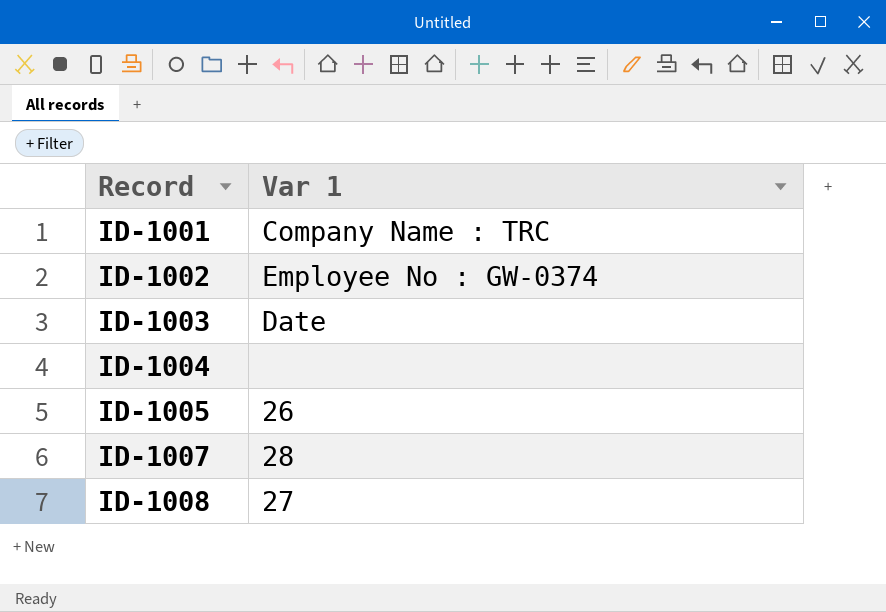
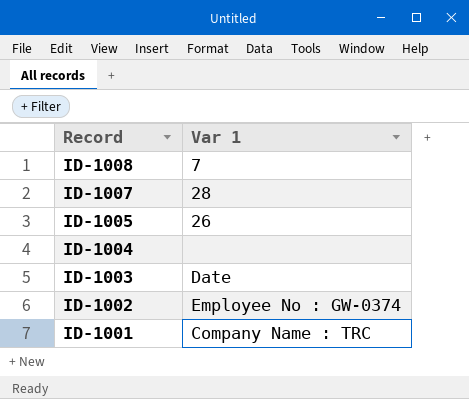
row order: Record ascending -> Record descending
ID-1008 | Var 1: 27 -> 7

